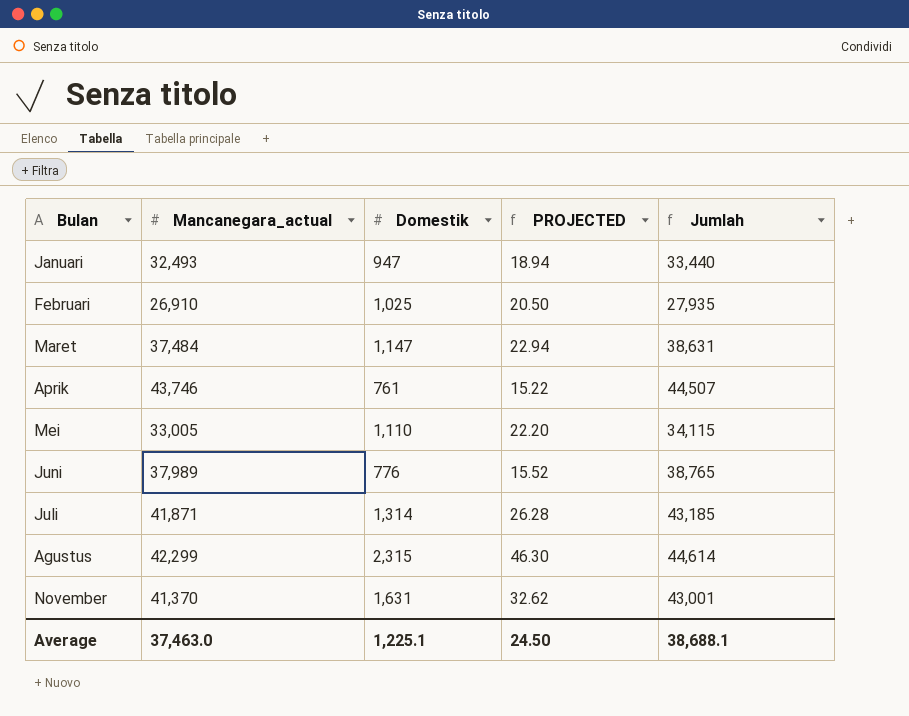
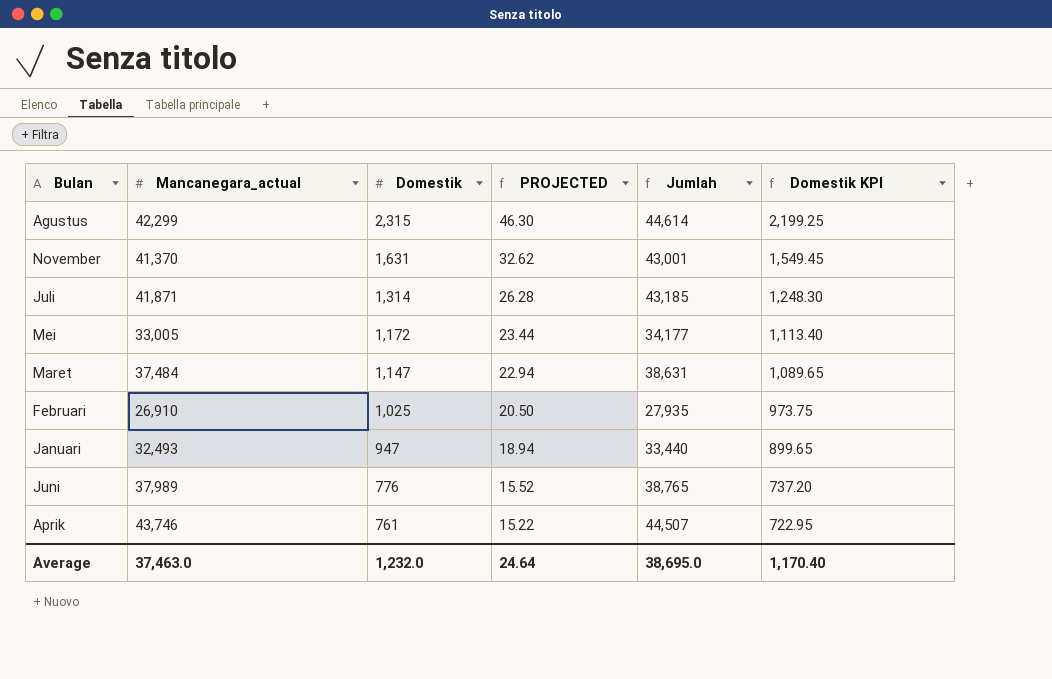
row order: none -> Domestik descending
column Domestik KPI | formula: none -> [Domestik] * 0.95
Mei | Domestik: 1,110 -> 1,172
Mei | PROJECTED: 22.20 -> 23.44
Mei | Jumlah: 34,115 -> 34,177
Average | Domestik: 1,225.1 -> 1,232.0
Average | PROJECTED: 24.50 -> 24.64
Average | Jumlah: 38,688.1 -> 38,695.0

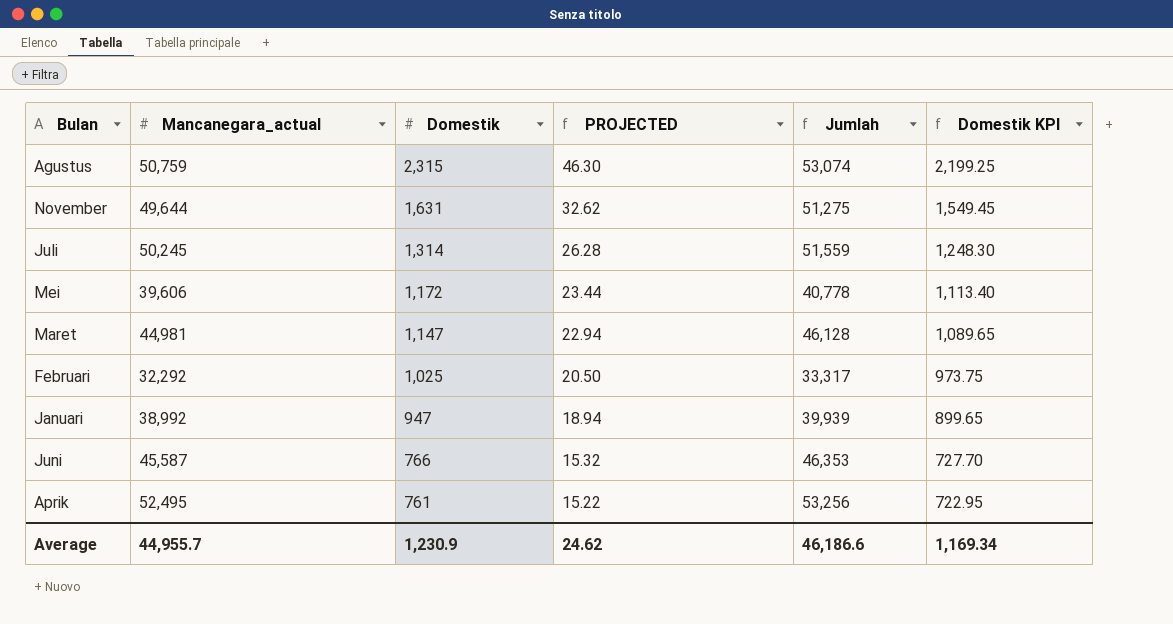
Agustus | Mancanegara_actual: 42,299 -> 50,759
Agustus | Jumlah: 44,614 -> 53,074
November | Mancanegara_actual: 41,370 -> 49,644
November | Jumlah: 43,001 -> 51,275
Juli | Mancanegara_actual: 41,871 -> 50,245
Juli | Jumlah: 43,185 -> 51,559
Mei | Mancanegara_actual: 33,005 -> 39,606
Mei | Jumlah: 34,177 -> 40,778
Maret | Mancanegara_actual: 37,484 -> 44,981
Maret | Jumlah: 38,631 -> 46,128
Februari | Mancanegara_actual: 26,910 -> 32,292
Februari | Jumlah: 27,935 -> 33,317
Januari | Mancanegara_actual: 32,493 -> 38,992
Januari | Jumlah: 33,440 -> 39,939
Juni | Mancanegara_actual: 37,989 -> 45,587
Juni | Domestik: 776 -> 766
Juni | PROJECTED: 15.52 -> 15.32
Juni | Jumlah: 38,765 -> 46,353
Juni | Domestik KPI: 737.20 -> 727.70
Aprik | Mancanegara_actual: 43,746 -> 52,495
Aprik | Jumlah: 44,507 -> 53,256
Average | Mancanegara_actual: 37,463.0 -> 44,955.7
Average | Domestik: 1,232.0 -> 1,230.9
Average | PROJECTED: 24.64 -> 24.62
Average | Jumlah: 38,695.0 -> 46,186.6
Average | Domestik KPI: 1,170.40 -> 1,169.34

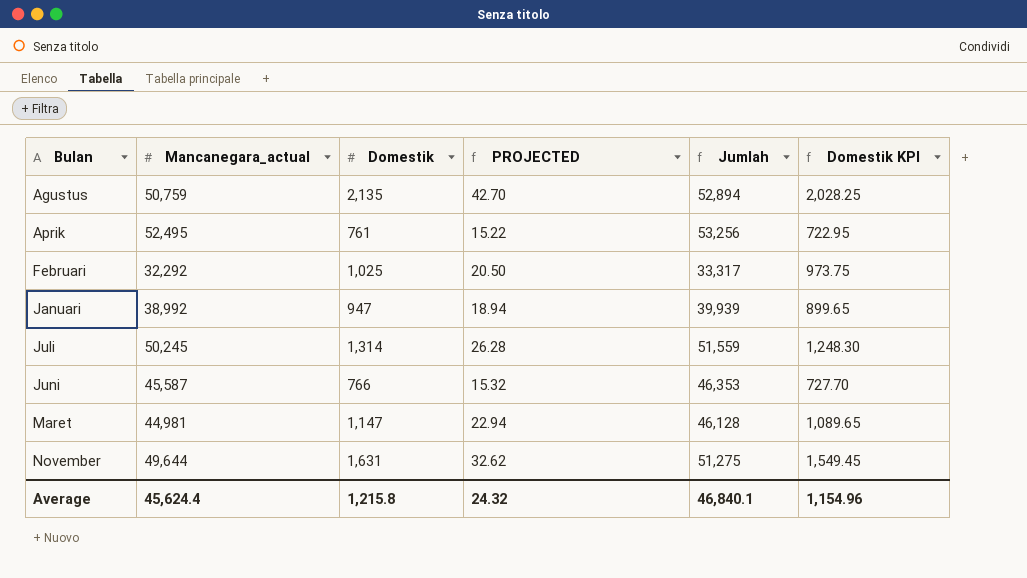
row order: Domestik descending -> Bulan ascending
row Mei: 39,606 | 1,172 | 23.44 | 40,778 | 1,113.40 -> none
Agustus | Domestik: 2,315 -> 2,135
Agustus | PROJECTED: 46.30 -> 42.70
Agustus | Jumlah: 53,074 -> 52,894
Agustus | Domestik KPI: 2,199.25 -> 2,028.25
Average | Mancanegara_actual: 44,955.7 -> 45,624.4
Average | Domestik: 1,230.9 -> 1,215.8
Average | PROJECTED: 24.62 -> 24.32
Average | Jumlah: 46,186.6 -> 46,840.1
Average | Domestik KPI: 1,169.34 -> 1,154.96

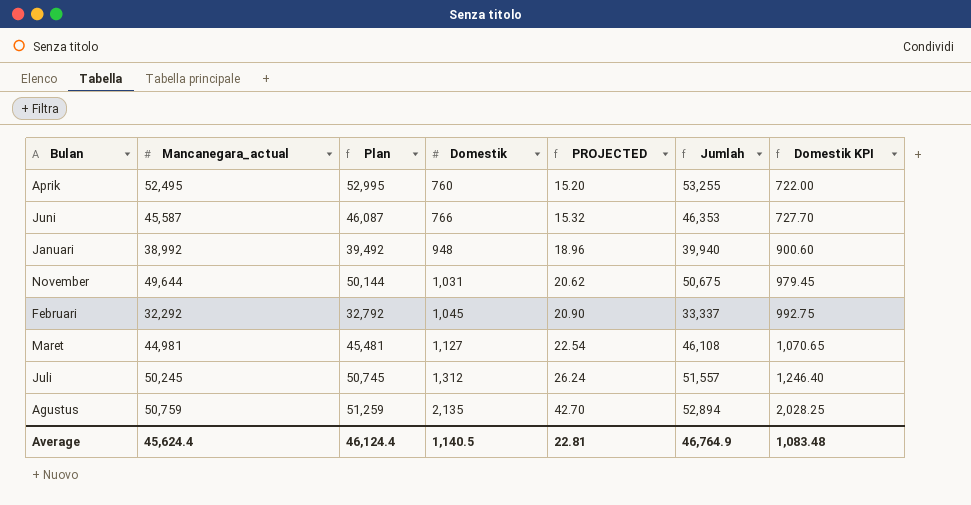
row order: Bulan ascending -> Domestik ascending
column Plan | formula: none -> [Mancanegara_actual] + 500
Aprik | Domestik: 761 -> 760
Aprik | PROJECTED: 15.22 -> 15.20
Aprik | Jumlah: 53,256 -> 53,255
Aprik | Domestik KPI: 722.95 -> 722.00
Januari | Domestik: 947 -> 948
Januari | PROJECTED: 18.94 -> 18.96
Januari | Jumlah: 39,939 -> 39,940
Januari | Domestik KPI: 899.65 -> 900.60
November | Domestik: 1,631 -> 1,031
November | PROJECTED: 32.62 -> 20.62
November | Jumlah: 51,275 -> 50,675
November | Domestik KPI: 1,549.45 -> 979.45
Februari | Domestik: 1,025 -> 1,045
Februari | PROJECTED: 20.50 -> 20.90
Februari | Jumlah: 33,317 -> 33,337
Februari | Domestik KPI: 973.75 -> 992.75
Maret | Domestik: 1,147 -> 1,127
Maret | PROJECTED: 22.94 -> 22.54
Maret | Jumlah: 46,128 -> 46,108
Maret | Domestik KPI: 1,089.65 -> 1,070.65
Juli | Domestik: 1,314 -> 1,312
Juli | PROJECTED: 26.28 -> 26.24
Juli | Jumlah: 51,559 -> 51,557
Juli | Domestik KPI: 1,248.30 -> 1,246.40
Average | Domestik: 1,215.8 -> 1,140.5
Average | PROJECTED: 24.32 -> 22.81
Average | Jumlah: 46,840.1 -> 46,764.9
Average | Domestik KPI: 1,154.96 -> 1,083.48

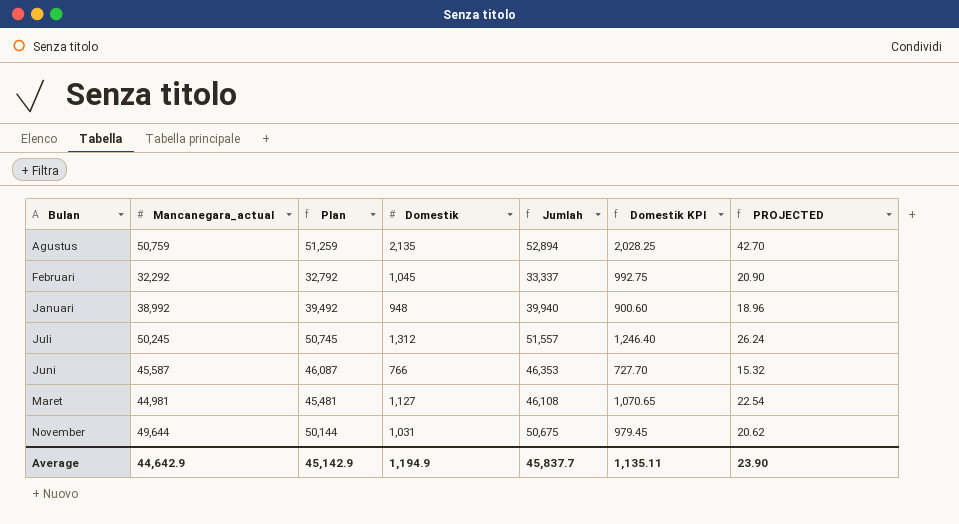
row order: Domestik ascending -> Bulan ascending
column PROJECTED | position: 5 -> 7
row Aprik: 52,495 | 52,995 | 760 | 15.20 | 53,255 | 722.00 -> none
Average | Mancanegara_actual: 45,624.4 -> 44,642.9
Average | Plan: 46,124.4 -> 45,142.9
Average | Domestik: 1,140.5 -> 1,194.9
Average | Jumlah: 46,764.9 -> 45,837.7
Average | Domestik KPI: 1,083.48 -> 1,135.11
Average | PROJECTED: 22.81 -> 23.90

